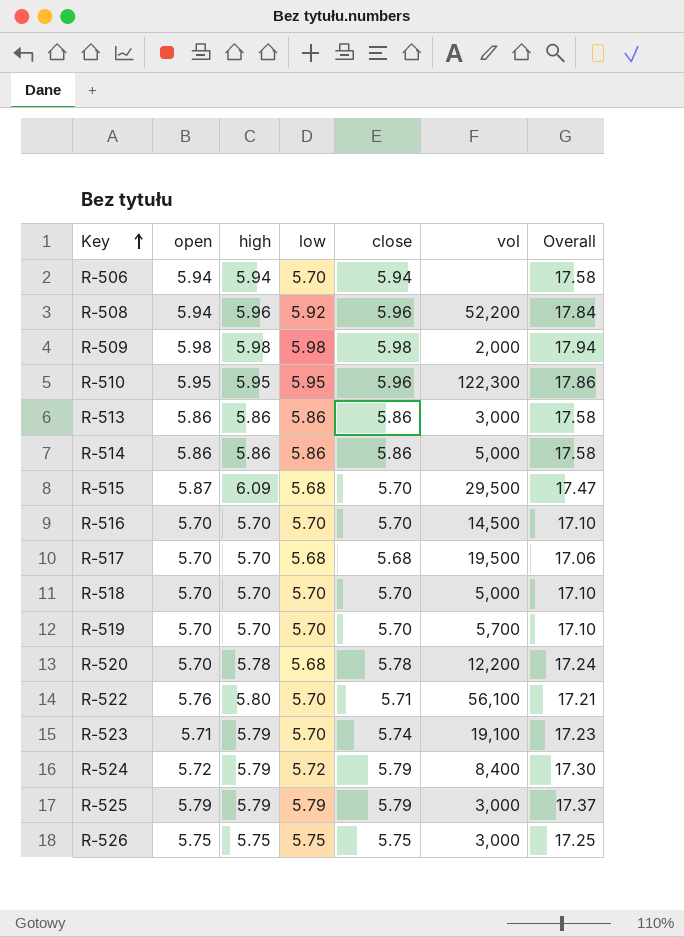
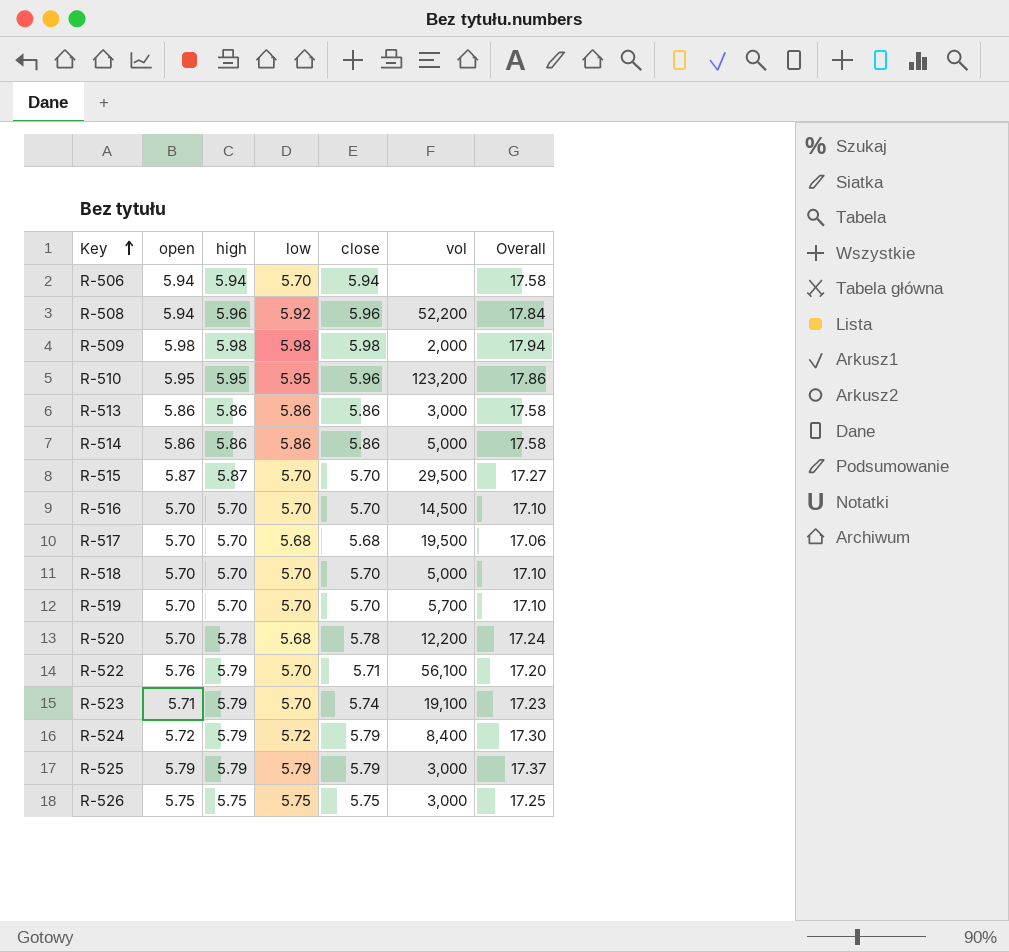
R-510 | vol: 122,300 -> 123,200
R-515 | high: 6.09 -> 5.87
R-515 | low: 5.68 -> 5.70
R-515 | Overall: 17.47 -> 17.27
R-522 | high: 5.80 -> 5.79
R-522 | Overall: 17.21 -> 17.20

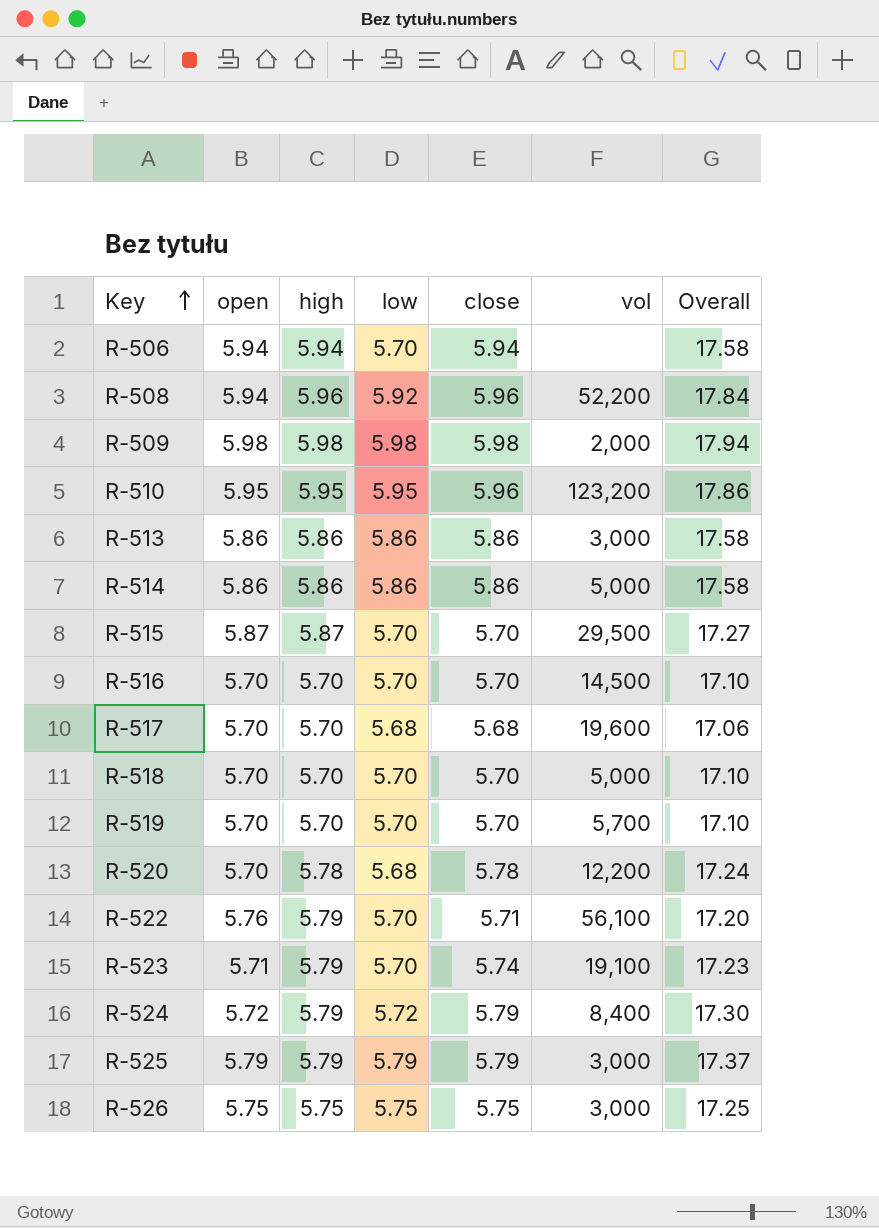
R-517 | vol: 19,500 -> 19,600

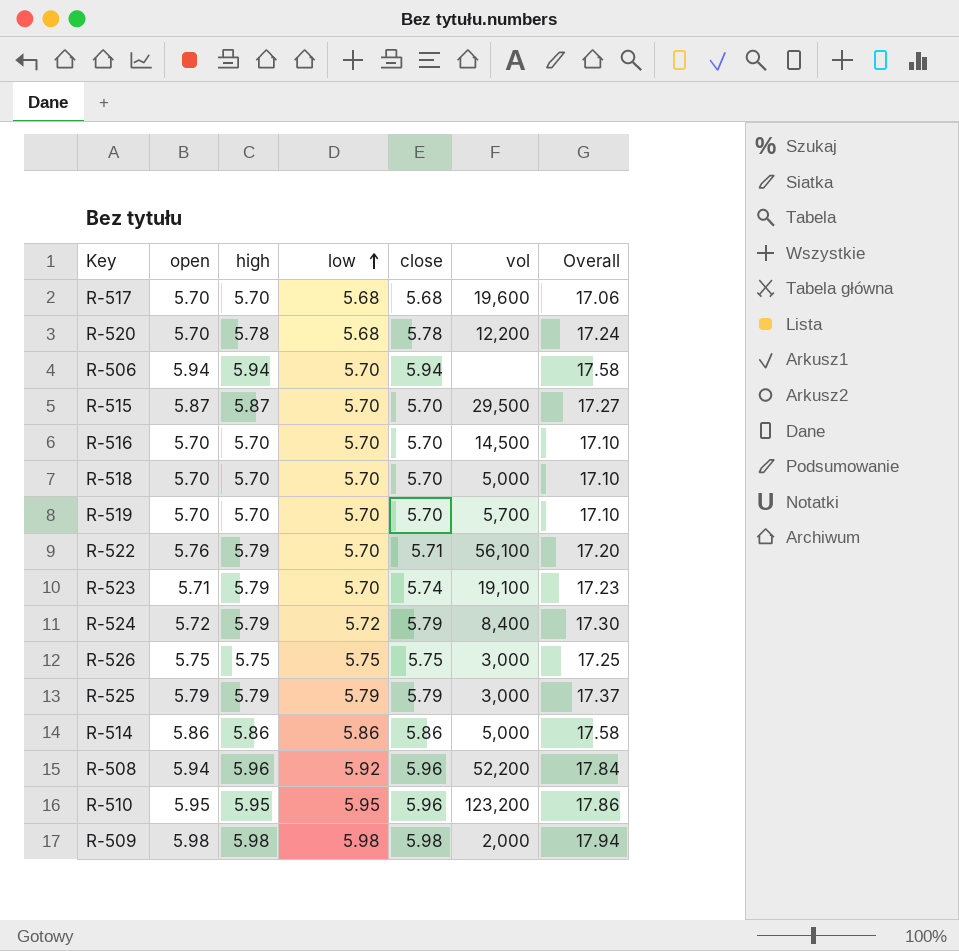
row order: Key ascending -> low ascending
row R-513: 5.86 | 5.86 | 5.86 | 5.86 | 3,000 | 17.58 -> none

